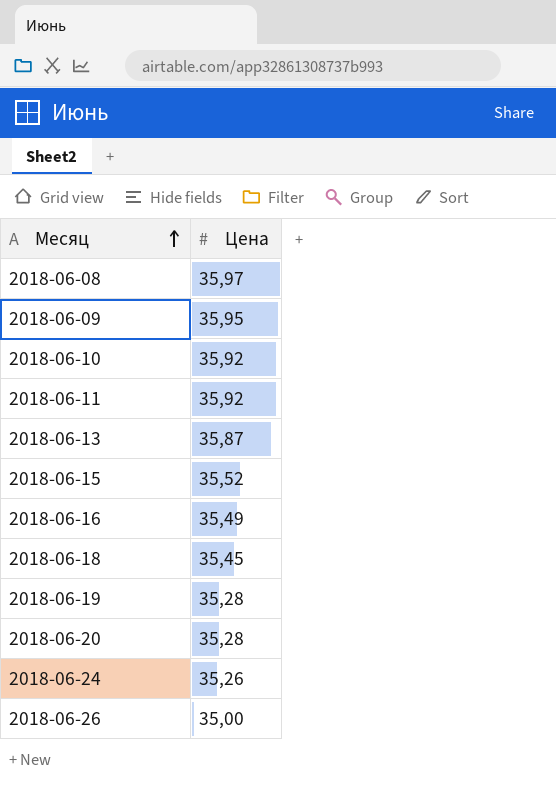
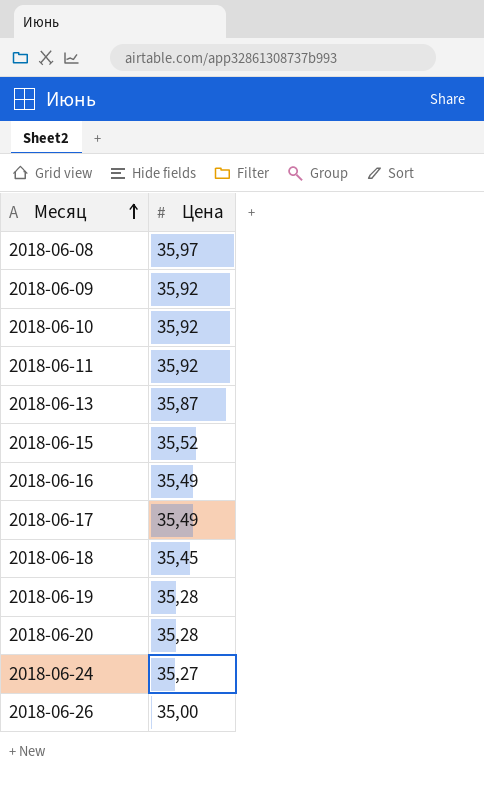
2018-06-09 | Цена: 35,95 -> 35,92
row 2018-06-17: none -> 35,49
2018-06-24 | Цена: 35,26 -> 35,27

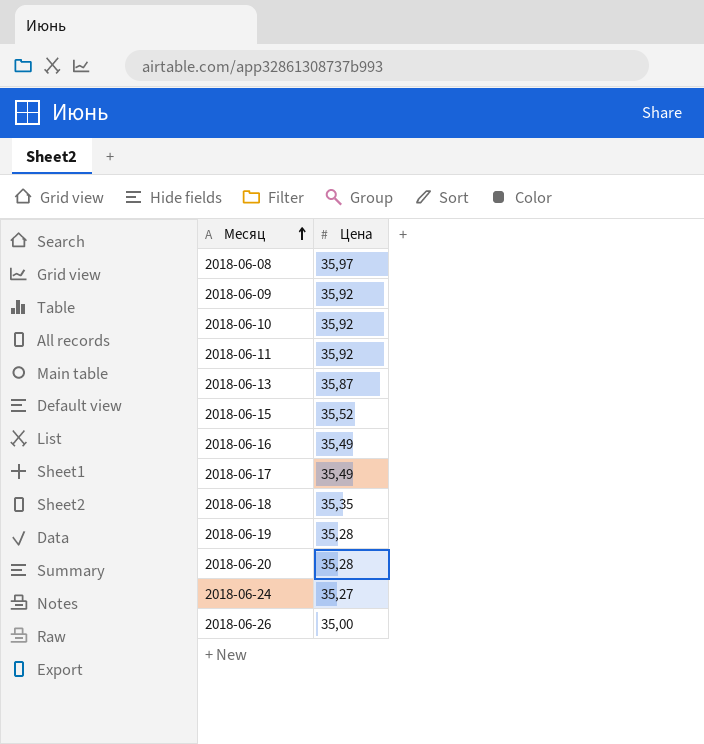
2018-06-18 | Цена: 35,45 -> 35,35

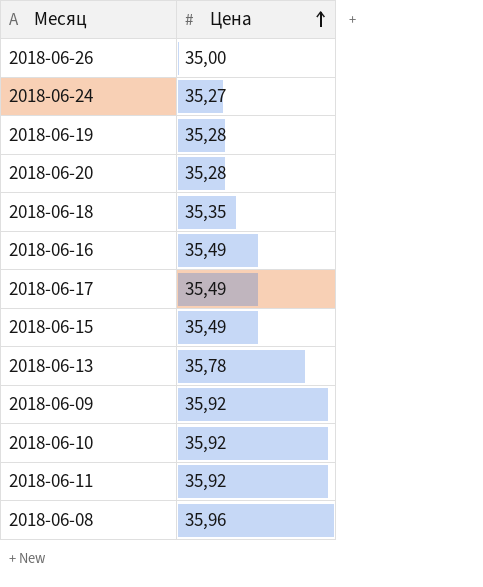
row order: Месяц ascending -> Цена ascending
2018-06-15 | Цена: 35,52 -> 35,49
2018-06-13 | Цена: 35,87 -> 35,78
2018-06-08 | Цена: 35,97 -> 35,96

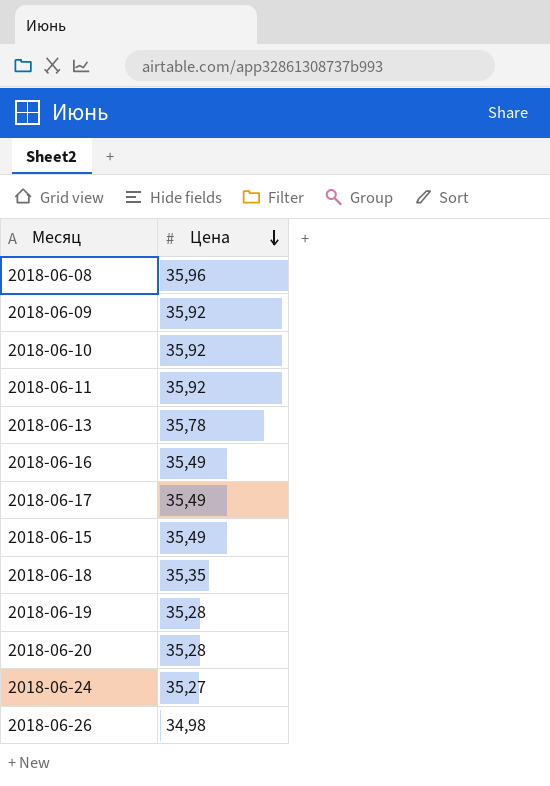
row order: Цена ascending -> Цена descending
2018-06-26 | Цена: 35,00 -> 34,98

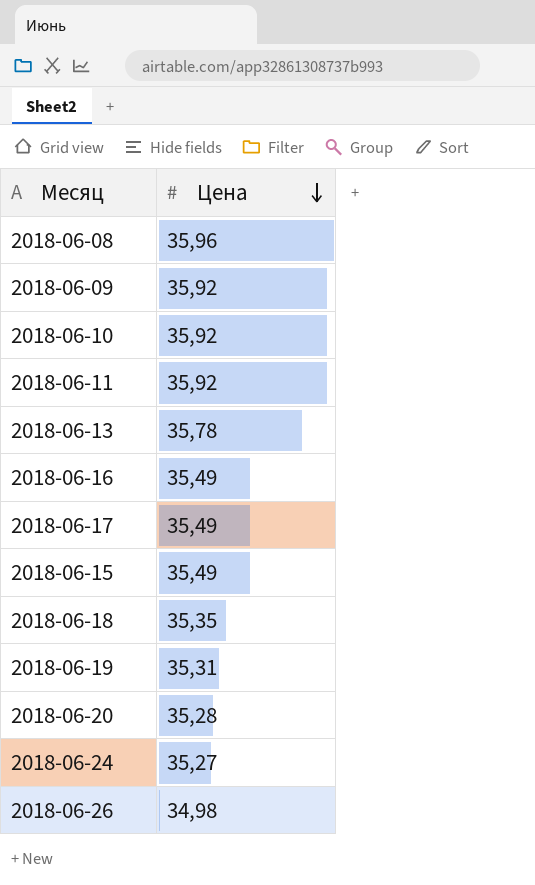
2018-06-19 | Цена: 35,28 -> 35,31

